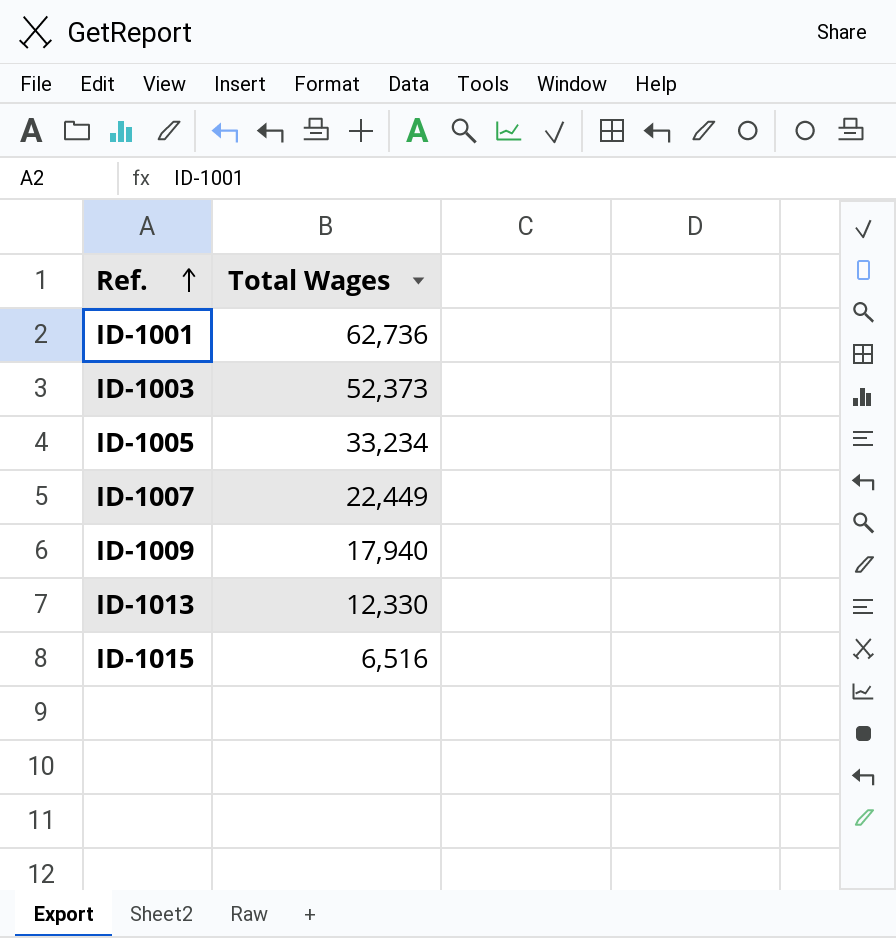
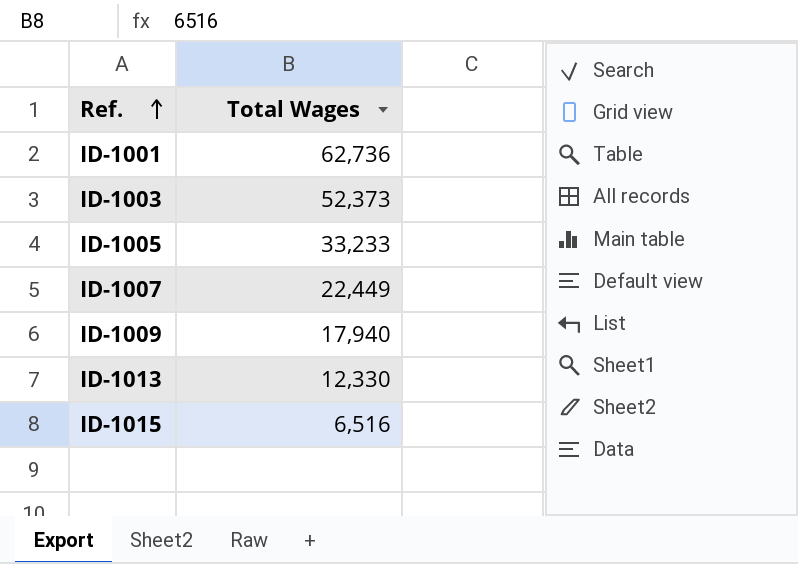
ID-1005 | Total Wages: 33,234 -> 33,233

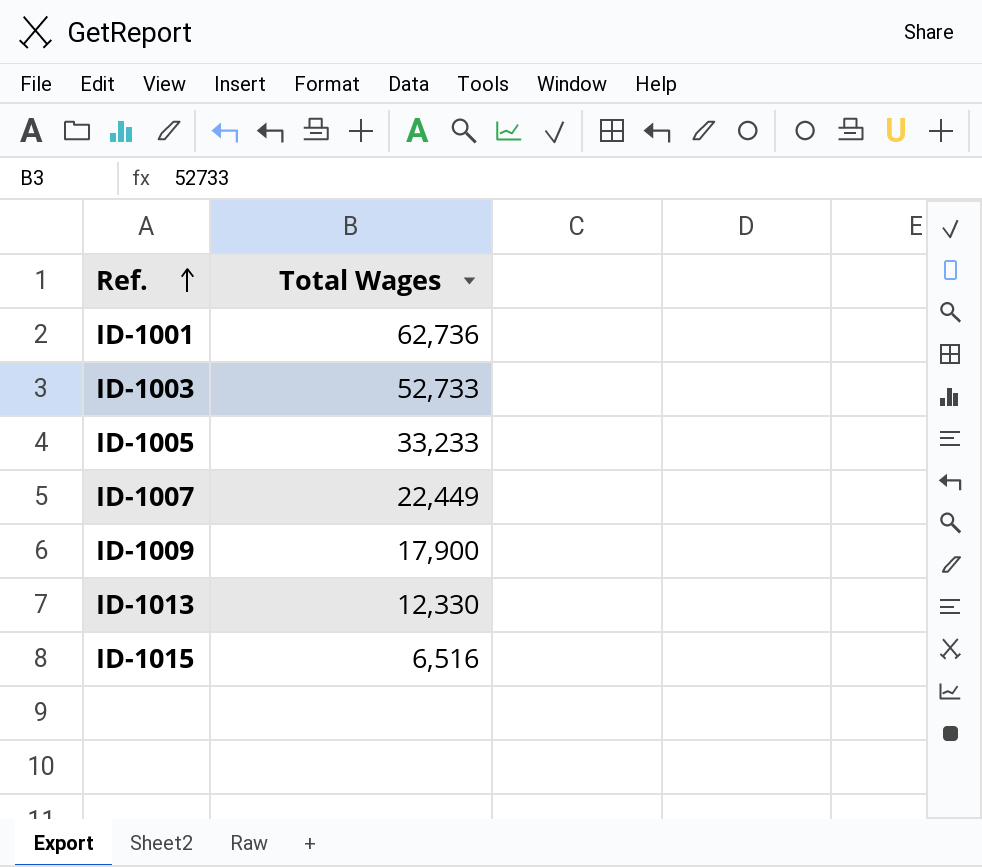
ID-1003 | Total Wages: 52,373 -> 52,733
ID-1009 | Total Wages: 17,940 -> 17,900

